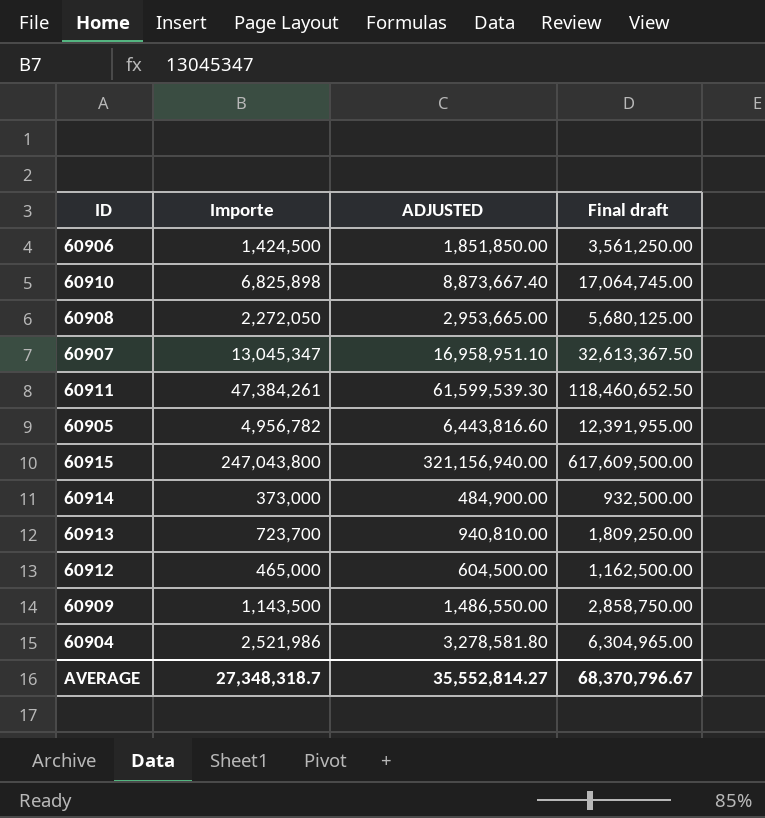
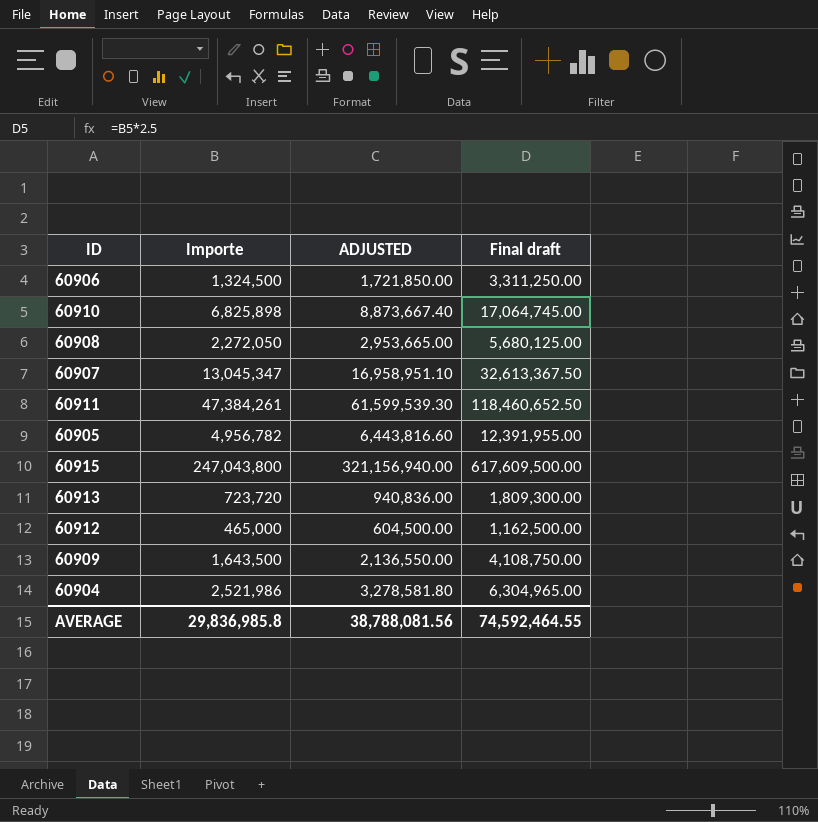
row 60914: 373,000 | 484,900.00 | 932,500.00 -> none
60906 | Importe: 1,424,500 -> 1,324,500
60906 | ADJUSTED: 1,851,850.00 -> 1,721,850.00
60906 | Final draft: 3,561,250.00 -> 3,311,250.00
60913 | Importe: 723,700 -> 723,720
60913 | ADJUSTED: 940,810.00 -> 940,836.00
60913 | Final draft: 1,809,250.00 -> 1,809,300.00
60909 | Importe: 1,143,500 -> 1,643,500
60909 | ADJUSTED: 1,486,550.00 -> 2,136,550.00
60909 | Final draft: 2,858,750.00 -> 4,108,750.00
AVERAGE | Importe: 27,348,318.7 -> 29,836,985.8
AVERAGE | ADJUSTED: 35,552,814.27 -> 38,788,081.56
AVERAGE | Final draft: 68,370,796.67 -> 74,592,464.55

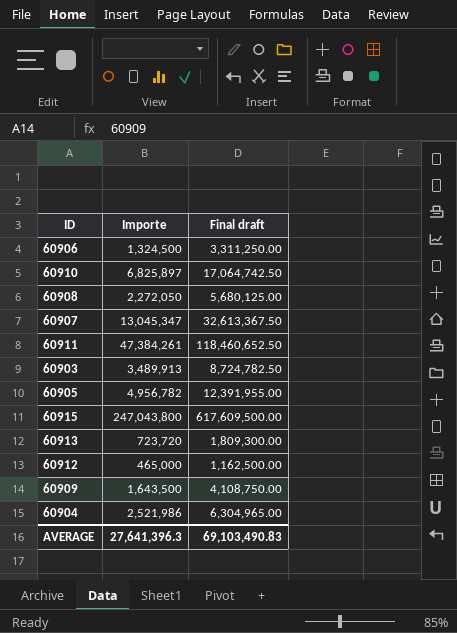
column ADJUSTED | formula: [Importe] * 1.3 -> none
60910 | Importe: 6,825,898 -> 6,825,897
60910 | Final draft: 17,064,745.00 -> 17,064,742.50
row 60903: none -> 3,489,913 | 8,724,782.50
AVERAGE | Importe: 29,836,985.8 -> 27,641,396.3
AVERAGE | Final draft: 74,592,464.55 -> 69,103,490.83

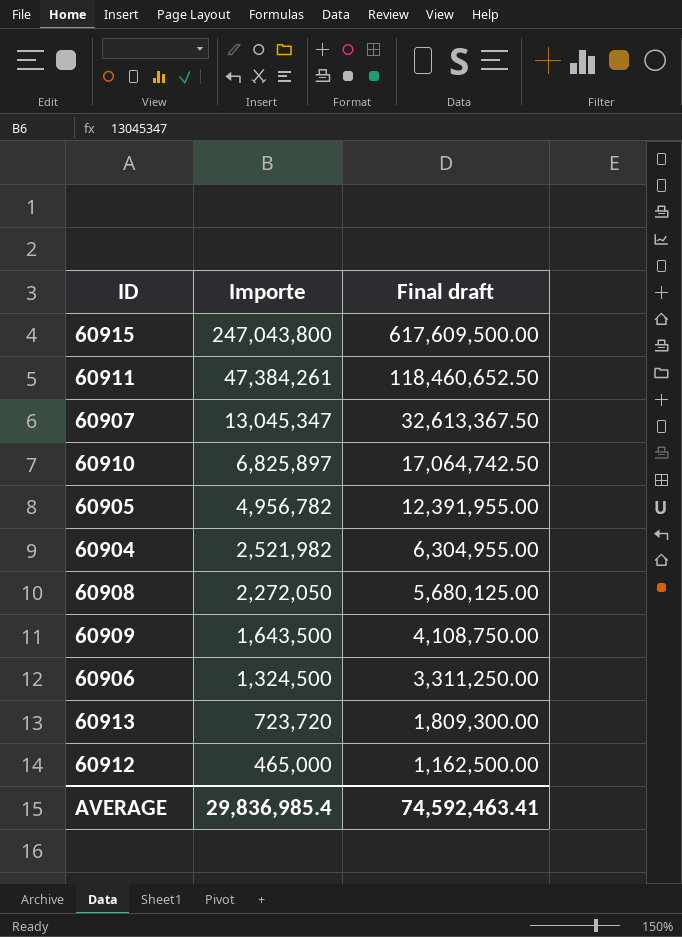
row order: none -> Importe descending
row 60903: 3,489,913 | 8,724,782.50 -> none
60904 | Importe: 2,521,986 -> 2,521,982
60904 | Final draft: 6,304,965.00 -> 6,304,955.00
AVERAGE | Importe: 27,641,396.3 -> 29,836,985.4
AVERAGE | Final draft: 69,103,490.83 -> 74,592,463.41

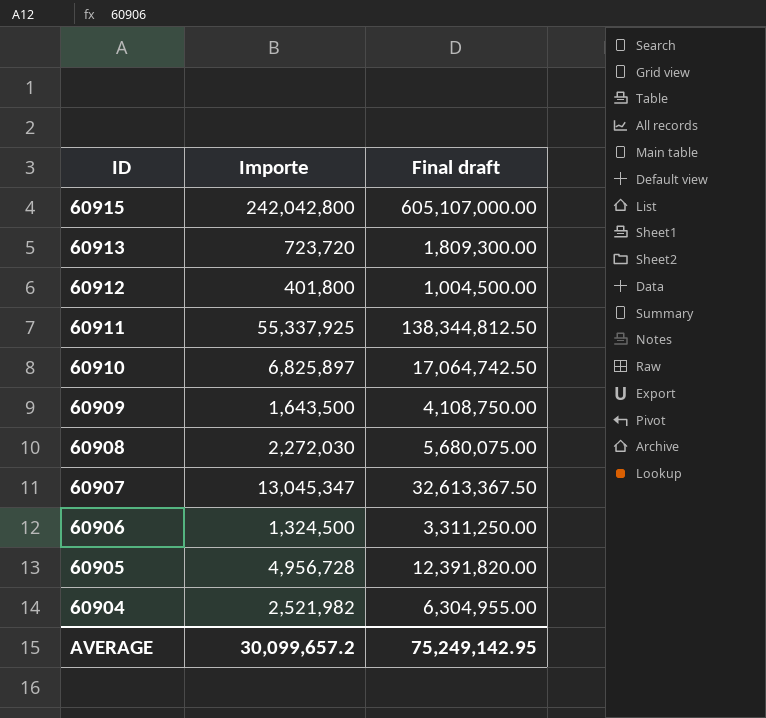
row order: Importe descending -> ID descending
60915 | Importe: 247,043,800 -> 242,042,800
60915 | Final draft: 617,609,500.00 -> 605,107,000.00
60912 | Importe: 465,000 -> 401,800
60912 | Final draft: 1,162,500.00 -> 1,004,500.00
60911 | Importe: 47,384,261 -> 55,337,925
60911 | Final draft: 118,460,652.50 -> 138,344,812.50
60908 | Importe: 2,272,050 -> 2,272,030
60908 | Final draft: 5,680,125.00 -> 5,680,075.00
60905 | Importe: 4,956,782 -> 4,956,728
60905 | Final draft: 12,391,955.00 -> 12,391,820.00
AVERAGE | Importe: 29,836,985.4 -> 30,099,657.2
AVERAGE | Final draft: 74,592,463.41 -> 75,249,142.95

